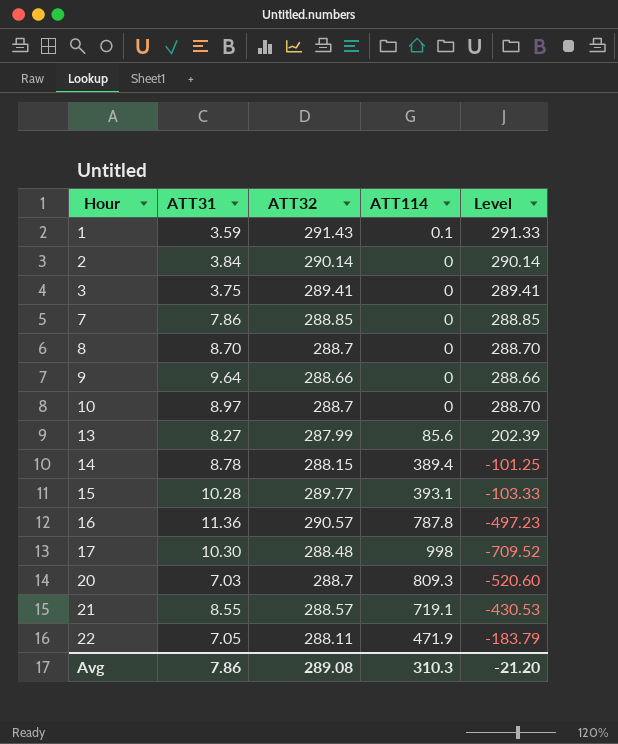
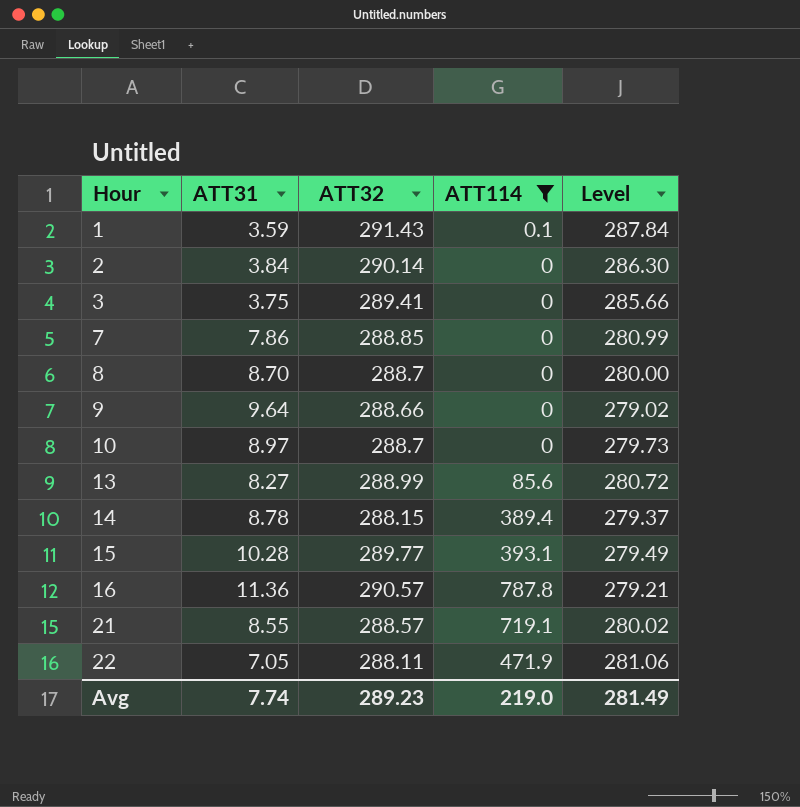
filter: none -> ATT114 <= 787.8
column Level | formula: [ATT32] - [ATT114] -> [ATT32] - [ATT31]
13 | ATT32: 287.99 -> 288.99
Avg | ATT31: 7.86 -> 7.74
Avg | ATT32: 289.08 -> 289.23
Avg | ATT114: 310.3 -> 219.0
Avg | Level: -21.20 -> 281.49

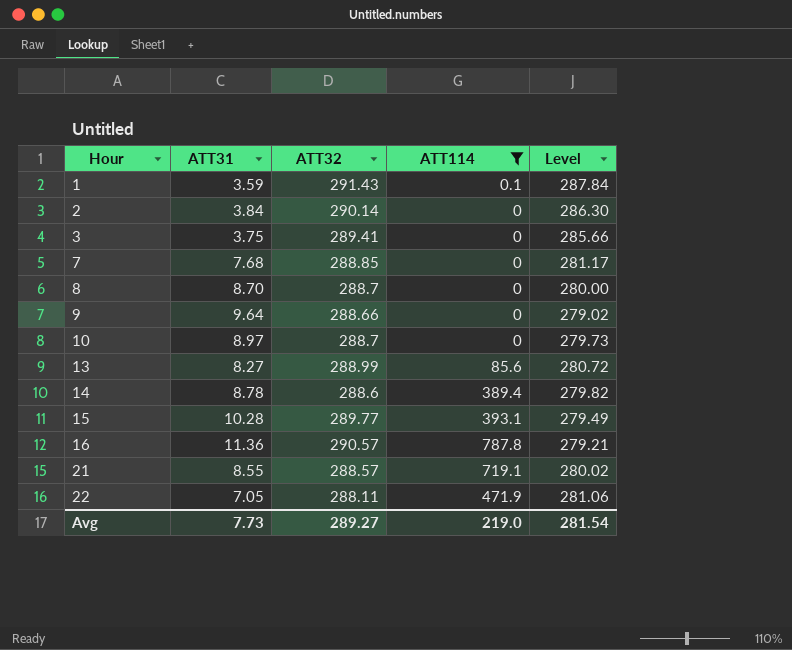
7 | ATT31: 7.86 -> 7.68
7 | Level: 280.99 -> 281.17
14 | ATT32: 288.15 -> 288.6
14 | Level: 279.37 -> 279.82
Avg | ATT31: 7.74 -> 7.73
Avg | ATT32: 289.23 -> 289.27
Avg | Level: 281.49 -> 281.54

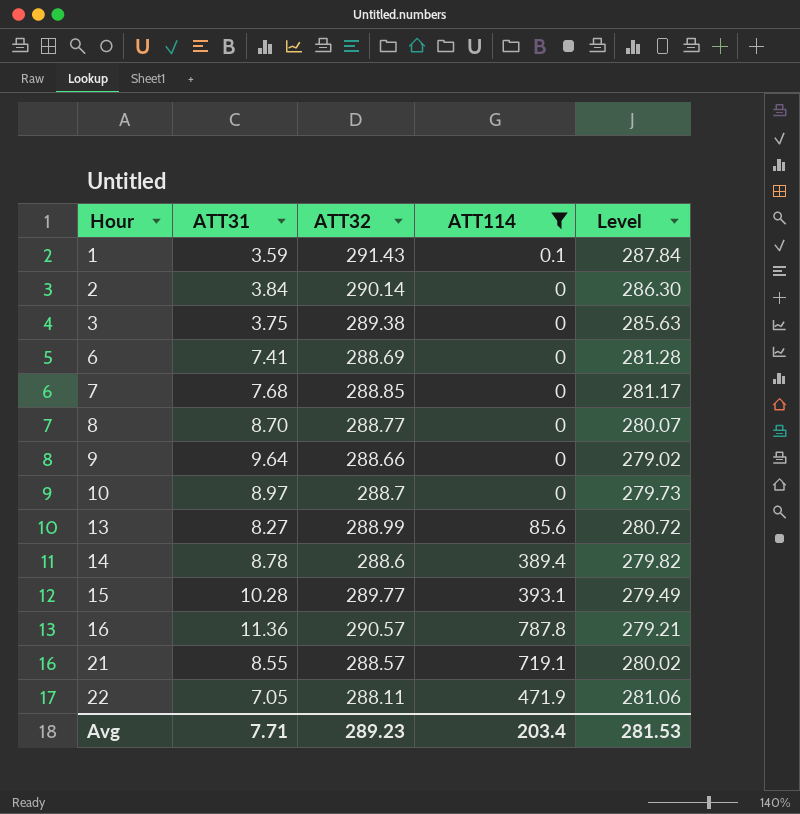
3 | ATT32: 289.41 -> 289.38
3 | Level: 285.66 -> 285.63
row 6: none -> 7.41 | 288.69 | 0 | 281.28
8 | ATT32: 288.7 -> 288.77
8 | Level: 280.00 -> 280.07
Avg | ATT31: 7.73 -> 7.71
Avg | ATT32: 289.27 -> 289.23
Avg | ATT114: 219.0 -> 203.4
Avg | Level: 281.54 -> 281.53

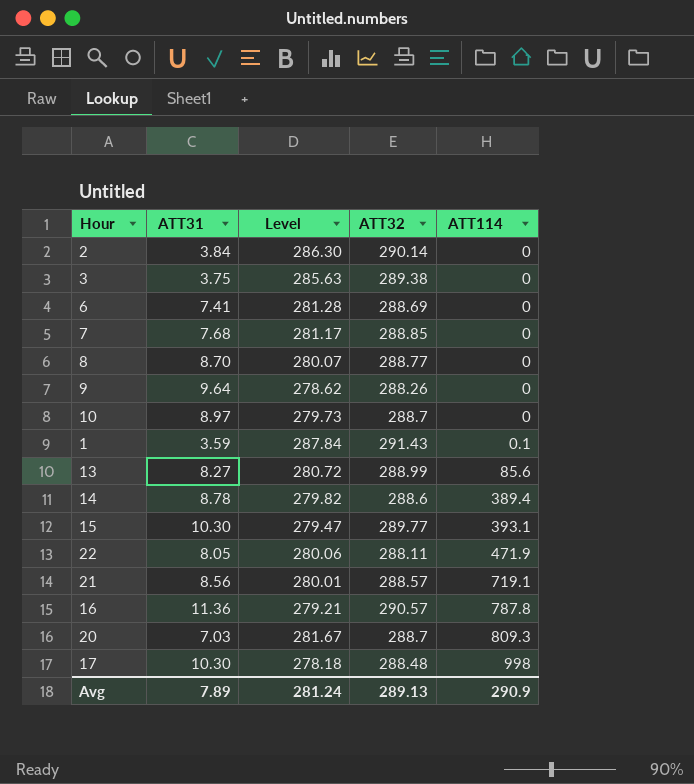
filter: ATT114 <= 787.8 -> none
row order: Hour ascending -> ATT114 ascending
column Level | position: 5 -> 3
9 | Level: 279.02 -> 278.62
9 | ATT32: 288.66 -> 288.26
15 | ATT31: 10.28 -> 10.30
15 | Level: 279.49 -> 279.47
22 | ATT31: 7.05 -> 8.05
22 | Level: 281.06 -> 280.06
21 | ATT31: 8.55 -> 8.56
21 | Level: 280.02 -> 280.01
Avg | ATT31: 7.71 -> 7.89
Avg | Level: 281.53 -> 281.24
Avg | ATT32: 289.23 -> 289.13
Avg | ATT114: 203.4 -> 290.9

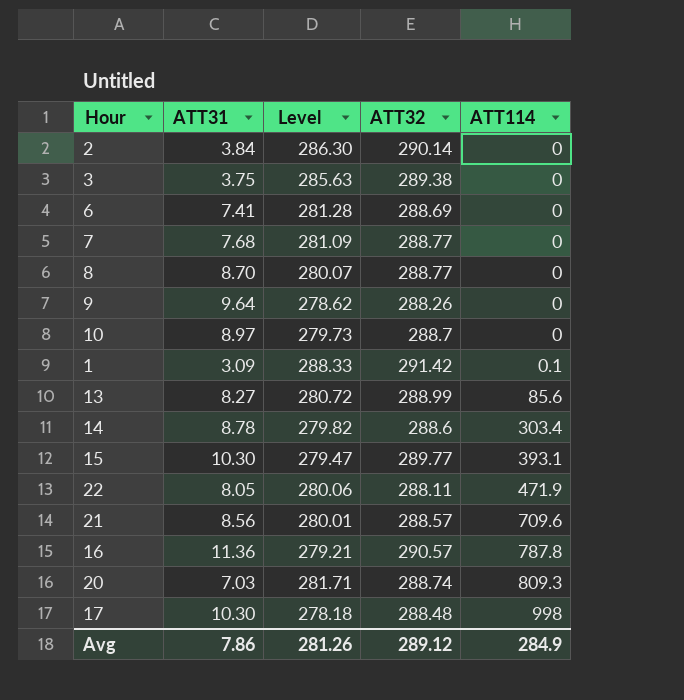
7 | Level: 281.17 -> 281.09
7 | ATT32: 288.85 -> 288.77
1 | ATT31: 3.59 -> 3.09
1 | Level: 287.84 -> 288.33
1 | ATT32: 291.43 -> 291.42
14 | ATT114: 389.4 -> 303.4
21 | ATT114: 719.1 -> 709.6
20 | Level: 281.67 -> 281.71
20 | ATT32: 288.7 -> 288.74
Avg | ATT31: 7.89 -> 7.86
Avg | Level: 281.24 -> 281.26
Avg | ATT32: 289.13 -> 289.12
Avg | ATT114: 290.9 -> 284.9

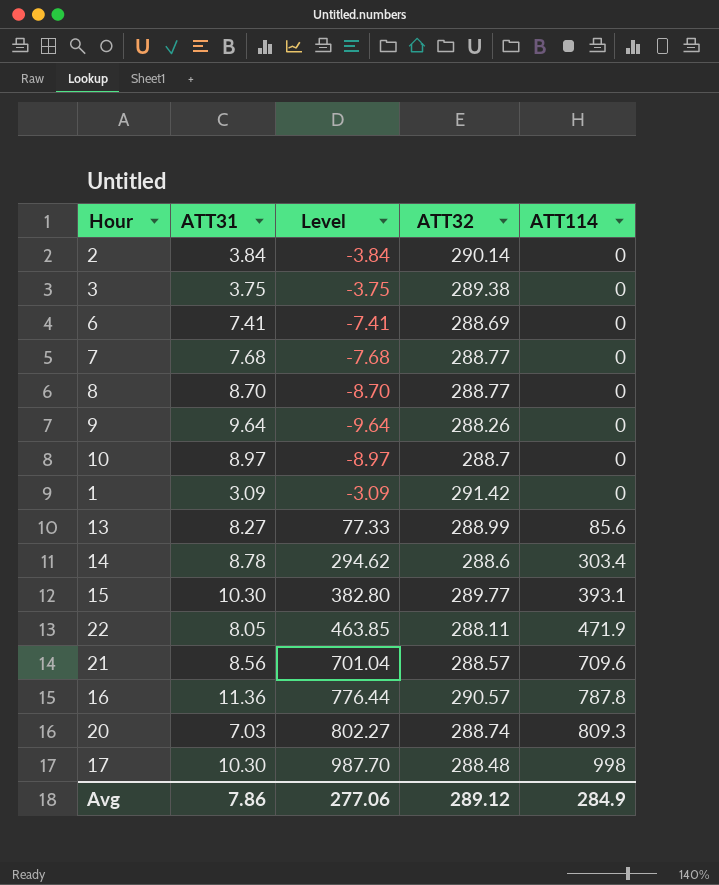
column Level | formula: [ATT32] - [ATT31] -> [ATT114] - [ATT31]
1 | ATT114: 0.1 -> 0
Avg | Level: 281.26 -> 277.06

